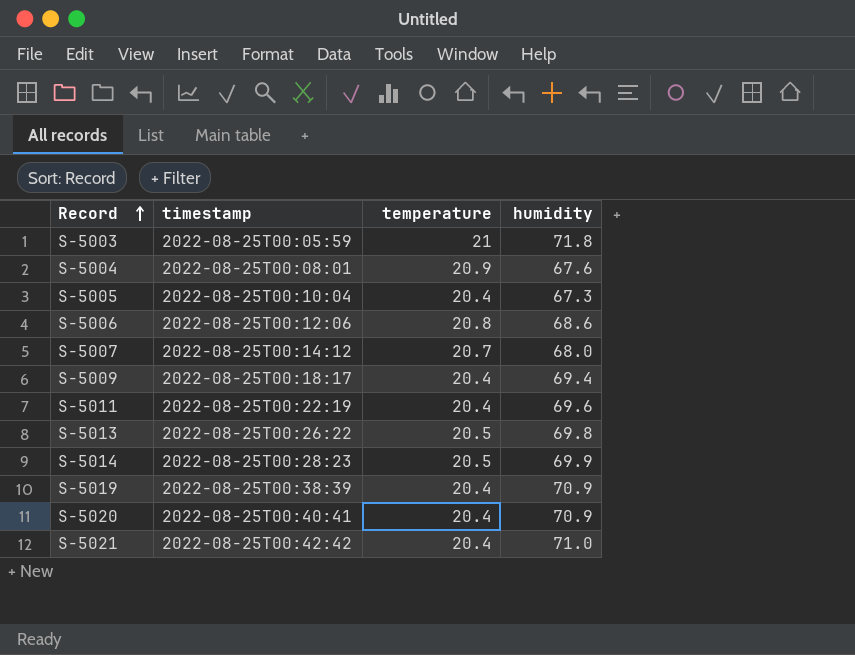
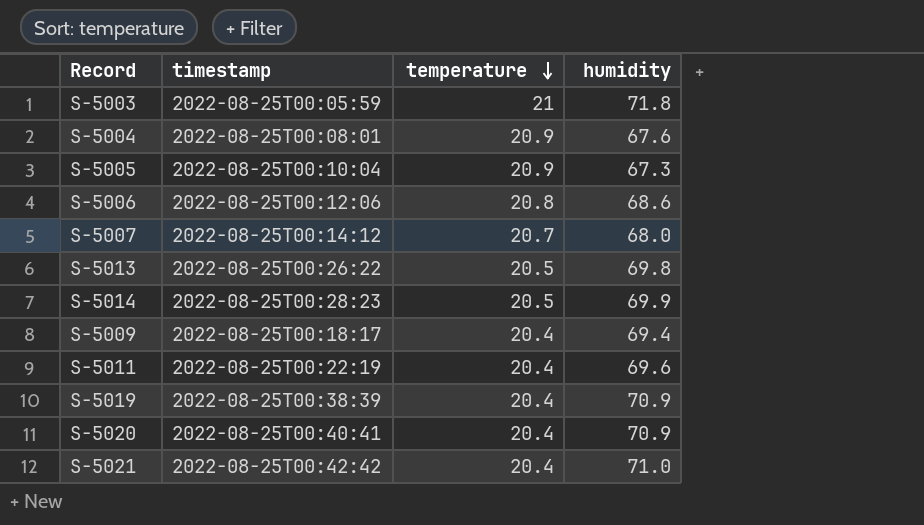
row order: Record ascending -> temperature descending
S-5005 | temperature: 20.4 -> 20.9

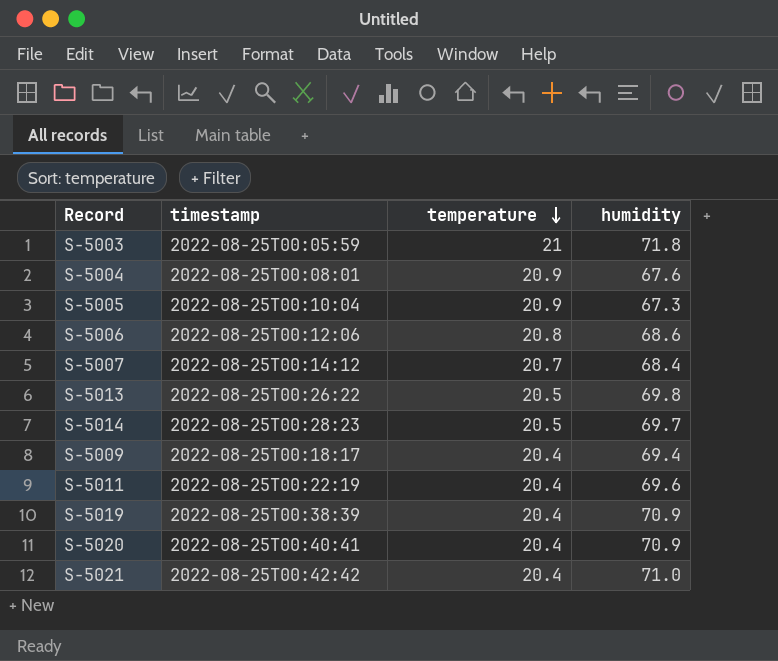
S-5007 | humidity: 68.0 -> 68.4
S-5014 | humidity: 69.9 -> 69.7

